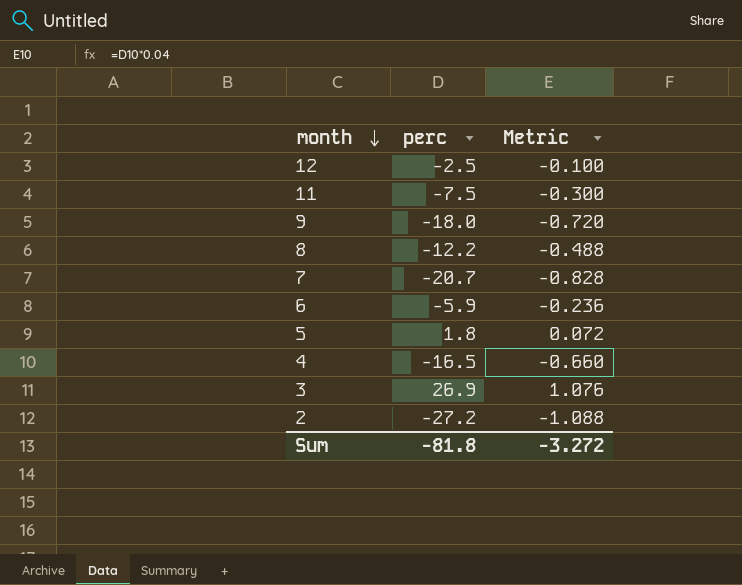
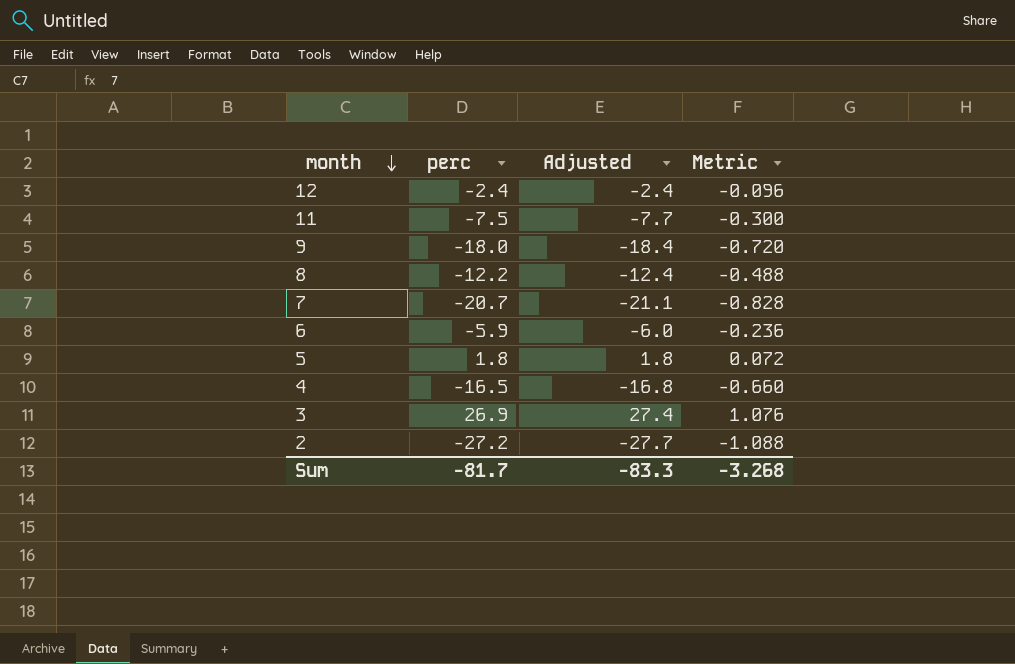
column Adjusted | formula: none -> [perc] * 1.02
12 | perc: -2.5 -> -2.4
12 | Metric: -0.100 -> -0.096
Sum | perc: -81.8 -> -81.7
Sum | Metric: -3.272 -> -3.268

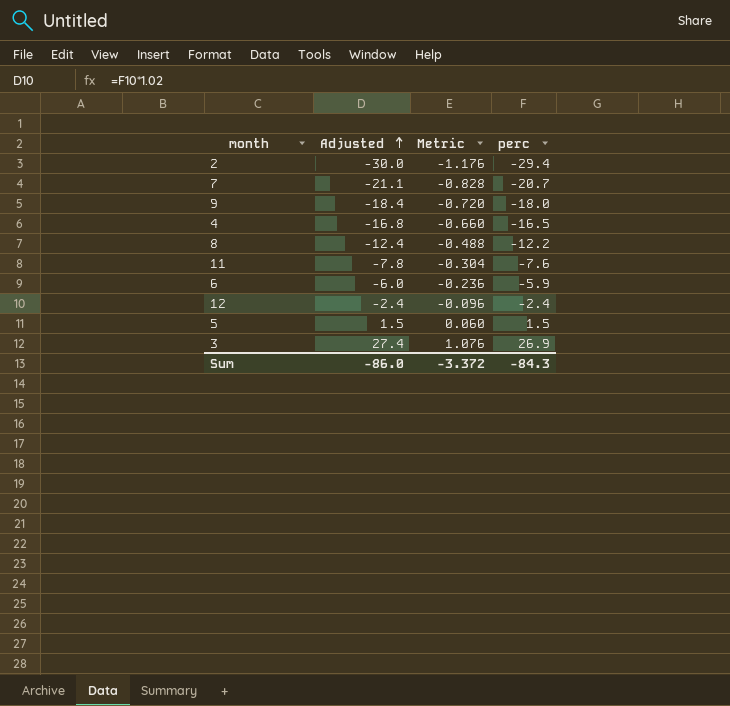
row order: month descending -> Adjusted ascending
column perc | position: 2 -> 4
2 | Adjusted: -27.7 -> -30.0
2 | Metric: -1.088 -> -1.176
2 | perc: -27.2 -> -29.4
11 | Adjusted: -7.7 -> -7.8
11 | Metric: -0.300 -> -0.304
11 | perc: -7.5 -> -7.6
5 | Adjusted: 1.8 -> 1.5
5 | Metric: 0.072 -> 0.060
5 | perc: 1.8 -> 1.5
Sum | Adjusted: -83.3 -> -86.0
Sum | Metric: -3.268 -> -3.372
Sum | perc: -81.7 -> -84.3

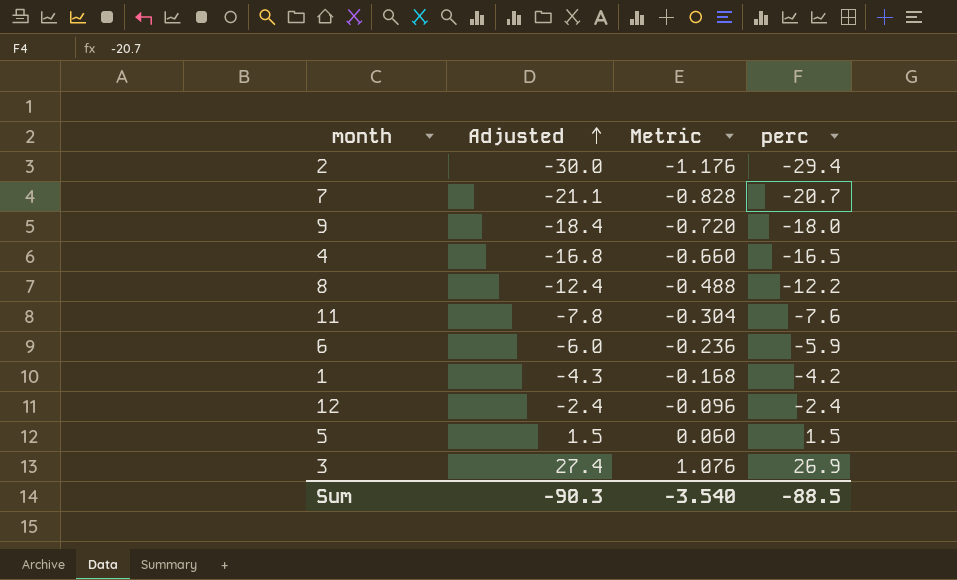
row 1: none -> -4.3 | -0.168 | -4.2
Sum | Adjusted: -86.0 -> -90.3
Sum | Metric: -3.372 -> -3.540
Sum | perc: -84.3 -> -88.5

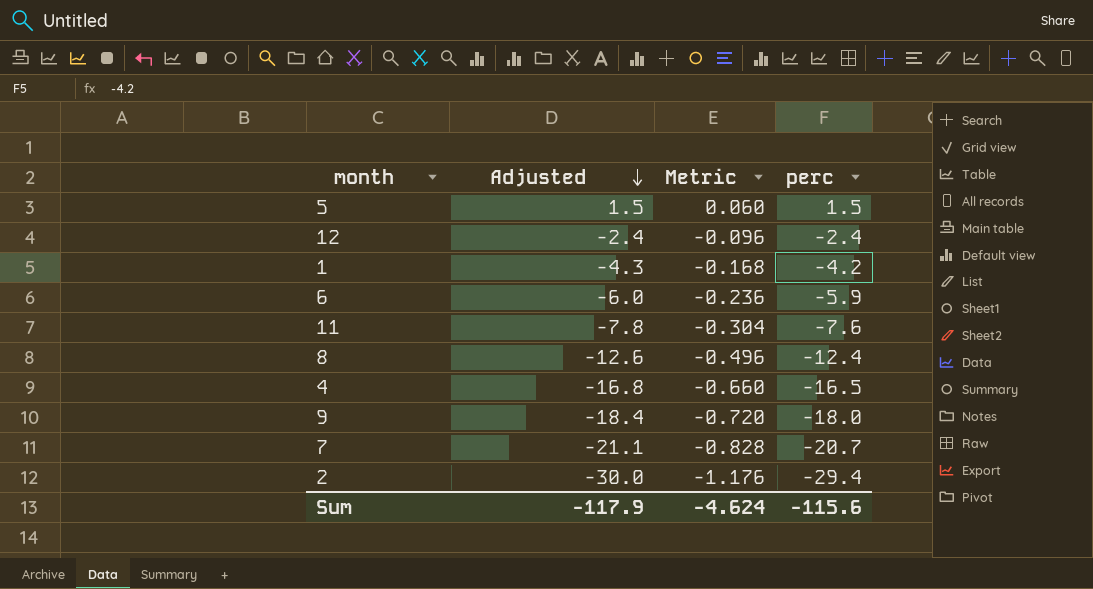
row order: Adjusted ascending -> Adjusted descending
row 3: 27.4 | 1.076 | 26.9 -> none
8 | Adjusted: -12.4 -> -12.6
8 | Metric: -0.488 -> -0.496
8 | perc: -12.2 -> -12.4
Sum | Adjusted: -90.3 -> -117.9
Sum | Metric: -3.540 -> -4.624
Sum | perc: -88.5 -> -115.6

